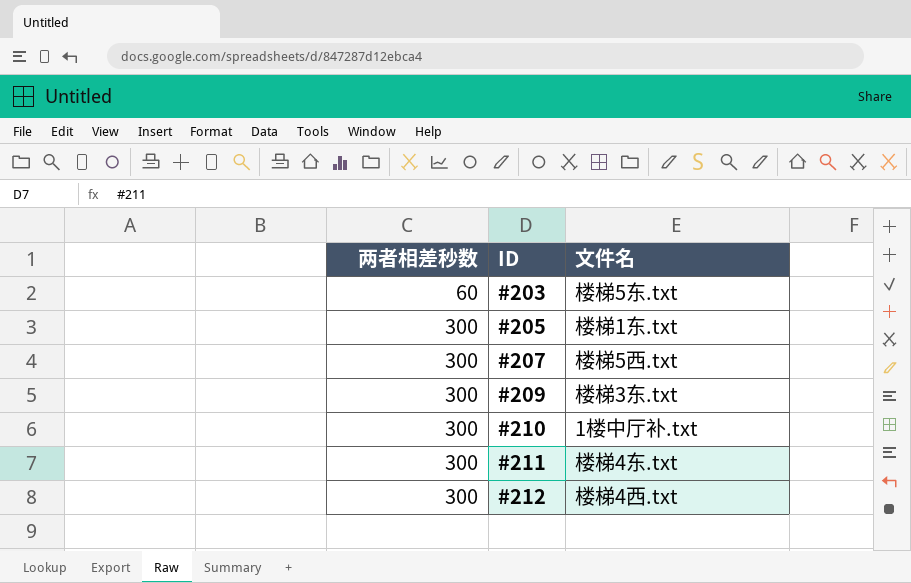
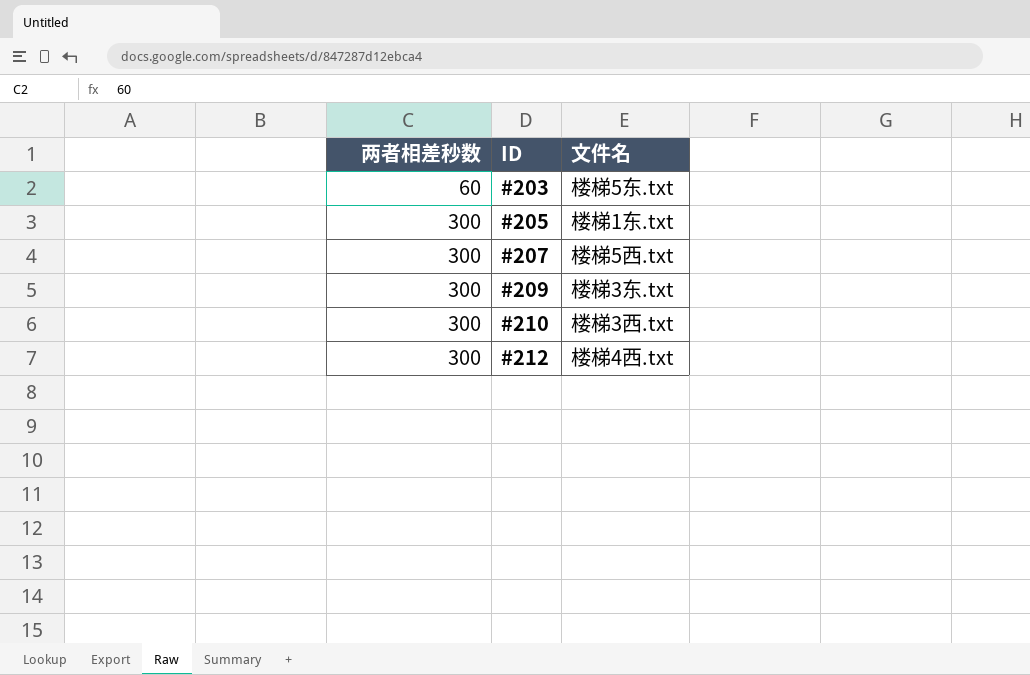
row #211: 300 | 楼梯4东.txt -> none
#210 | 文件名: 1楼中厅补.txt -> 楼梯3西.txt

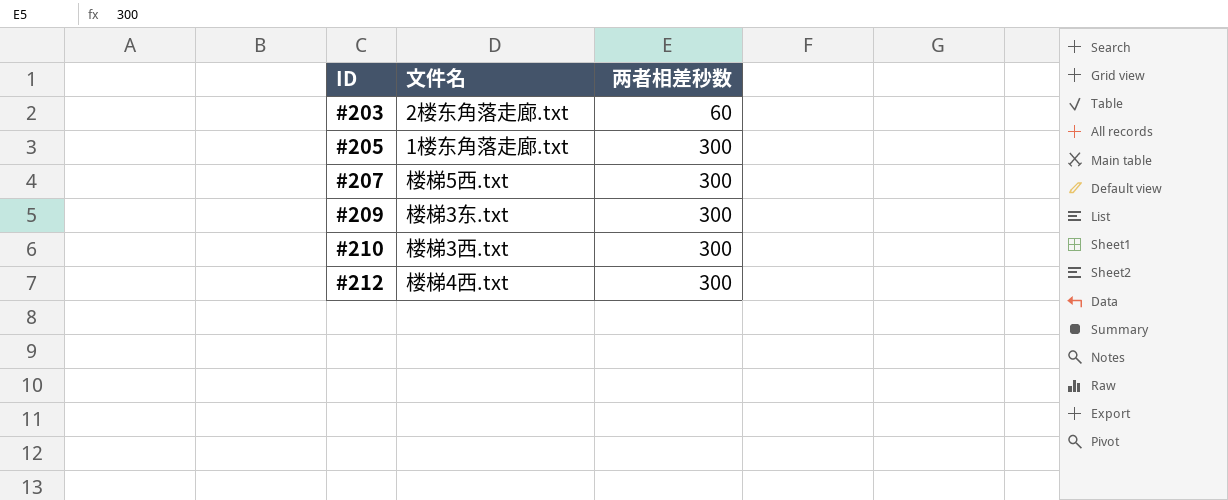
column 两者相差秒数 | position: 1 -> 3
#203 | 文件名: 楼梯5东.txt -> 2楼东角落走廊.txt
#205 | 文件名: 楼梯1东.txt -> 1楼东角落走廊.txt

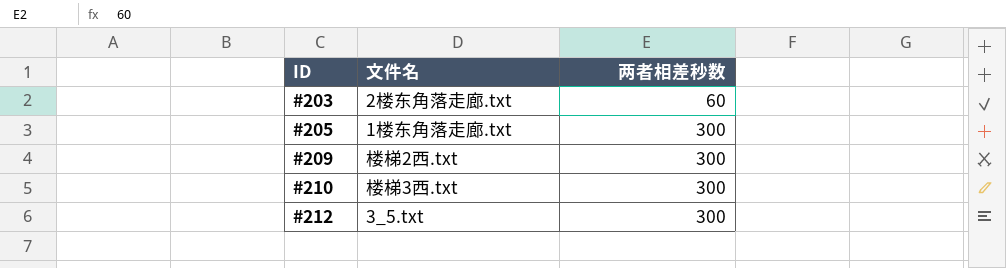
row #207: 楼梯5西.txt | 300 -> none
#209 | 文件名: 楼梯3东.txt -> 楼梯2西.txt
#212 | 文件名: 楼梯4西.txt -> 3_5.txt

